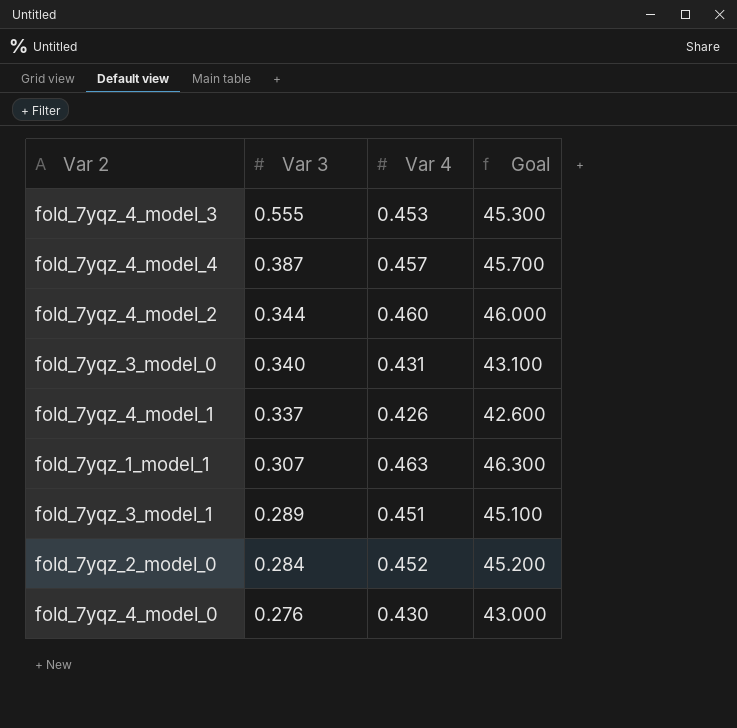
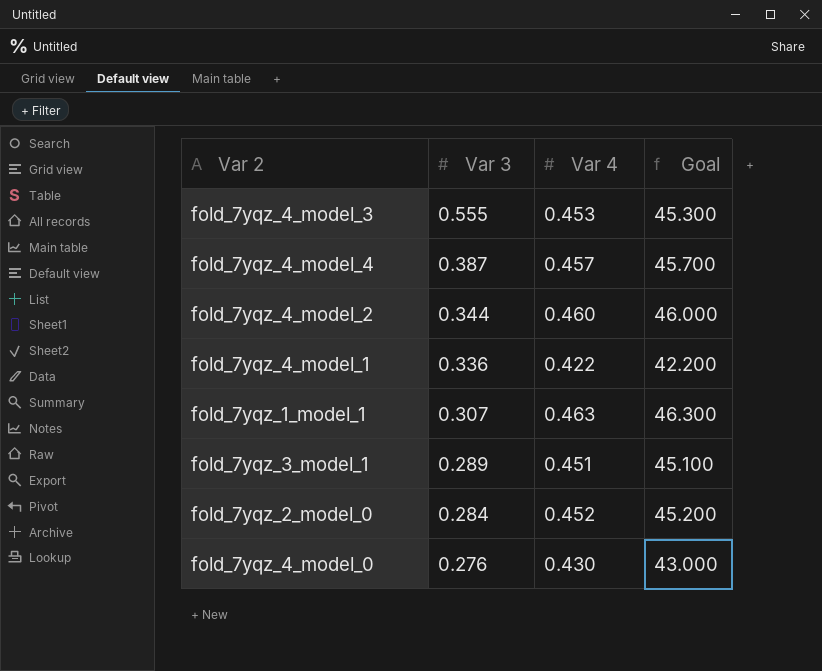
row fold_7yqz_3_model_0: 0.340 | 0.431 | 43.100 -> none
fold_7yqz_4_model_1 | Var 3: 0.337 -> 0.336
fold_7yqz_4_model_1 | Var 4: 0.426 -> 0.422
fold_7yqz_4_model_1 | Goal: 42.600 -> 42.200

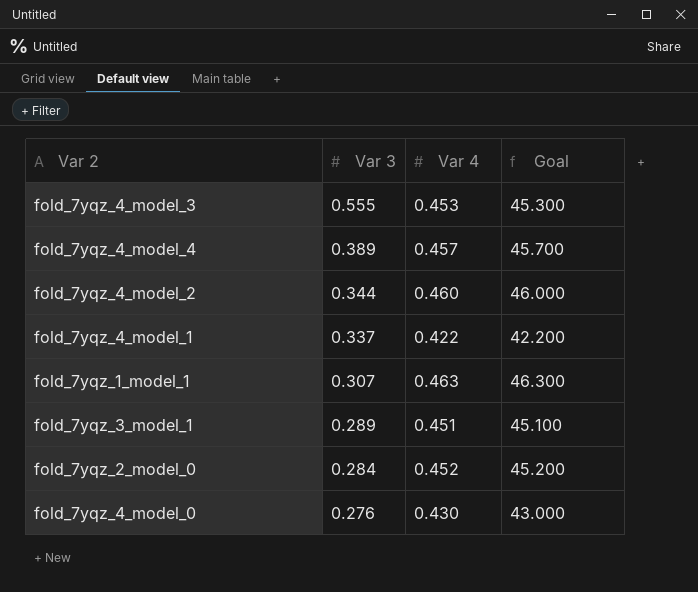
fold_7yqz_4_model_4 | Var 3: 0.387 -> 0.389
fold_7yqz_4_model_1 | Var 3: 0.336 -> 0.337

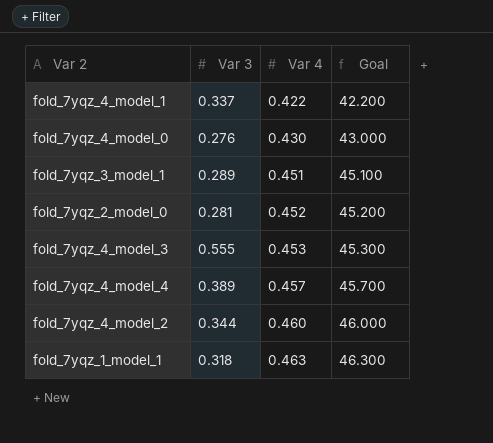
row order: Var 3 descending -> Var 4 ascending
fold_7yqz_2_model_0 | Var 3: 0.284 -> 0.281
fold_7yqz_1_model_1 | Var 3: 0.307 -> 0.318

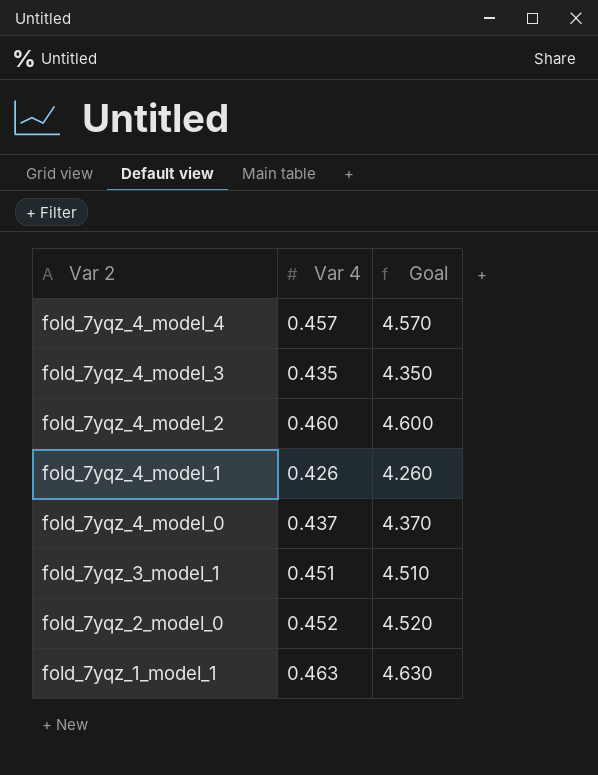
row order: Var 4 ascending -> Var 2 descending
column Var 3 | position: 2 -> none
column Goal | formula: [Var 4] * 100 -> [Var 4] * 10
fold_7yqz_4_model_3 | Var 4: 0.453 -> 0.435
fold_7yqz_4_model_1 | Var 4: 0.422 -> 0.426
fold_7yqz_4_model_0 | Var 4: 0.430 -> 0.437

